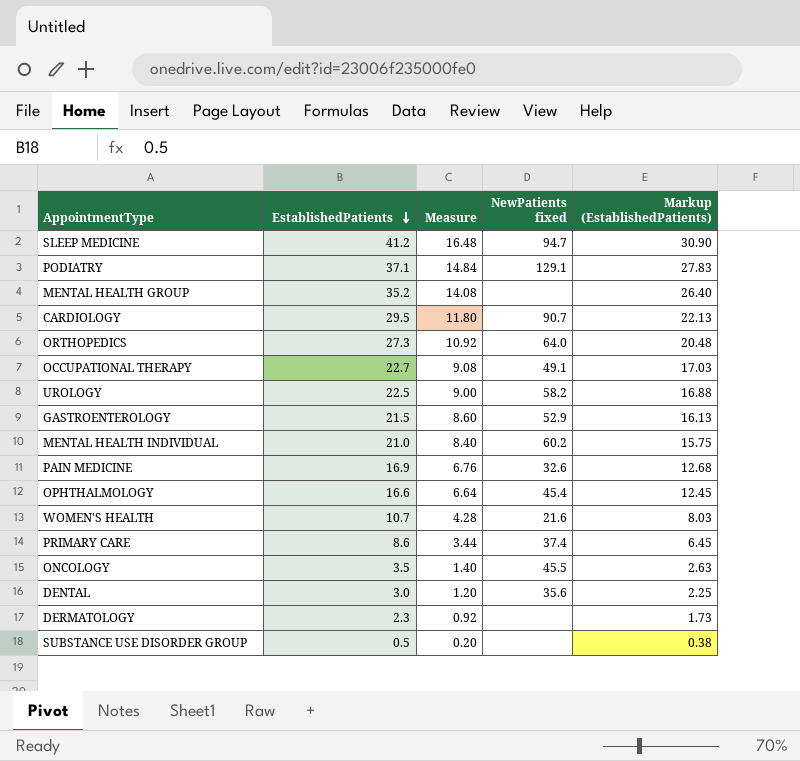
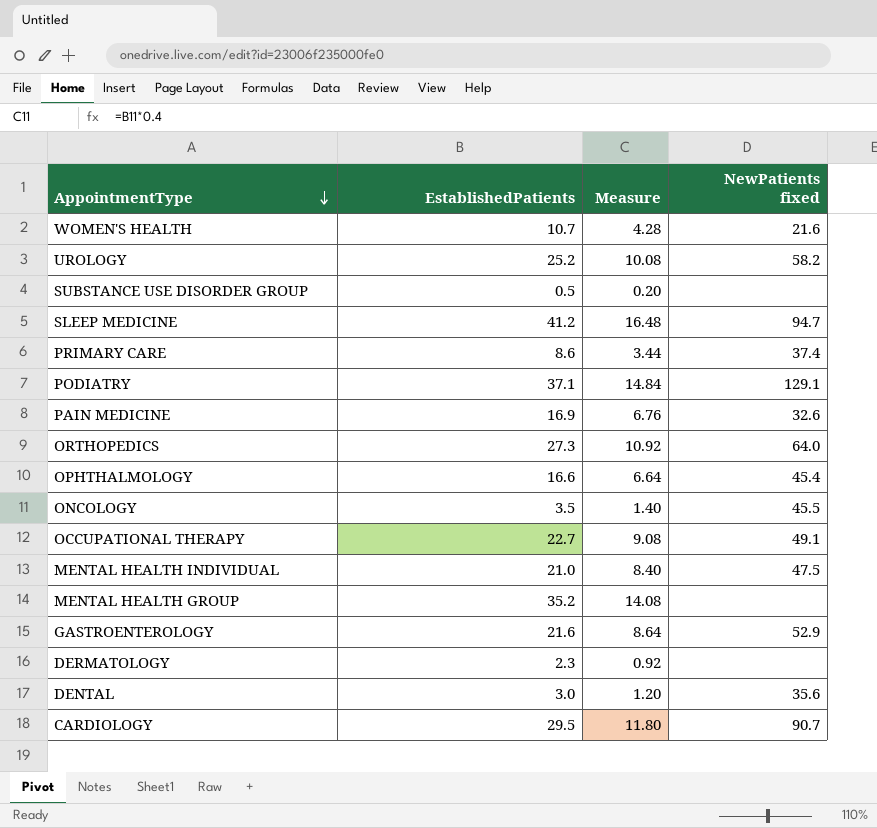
row order: EstablishedPatients descending -> AppointmentType descending
column Markup (EstablishedPatients) | formula: [EstablishedPatients] * 0.75 -> none
UROLOGY | EstablishedPatients: 22.5 -> 25.2
UROLOGY | Measure: 9.00 -> 10.08
MENTAL HEALTH INDIVIDUAL | NewPatients fixed: 60.2 -> 47.5
GASTROENTEROLOGY | EstablishedPatients: 21.5 -> 21.6
GASTROENTEROLOGY | Measure: 8.60 -> 8.64

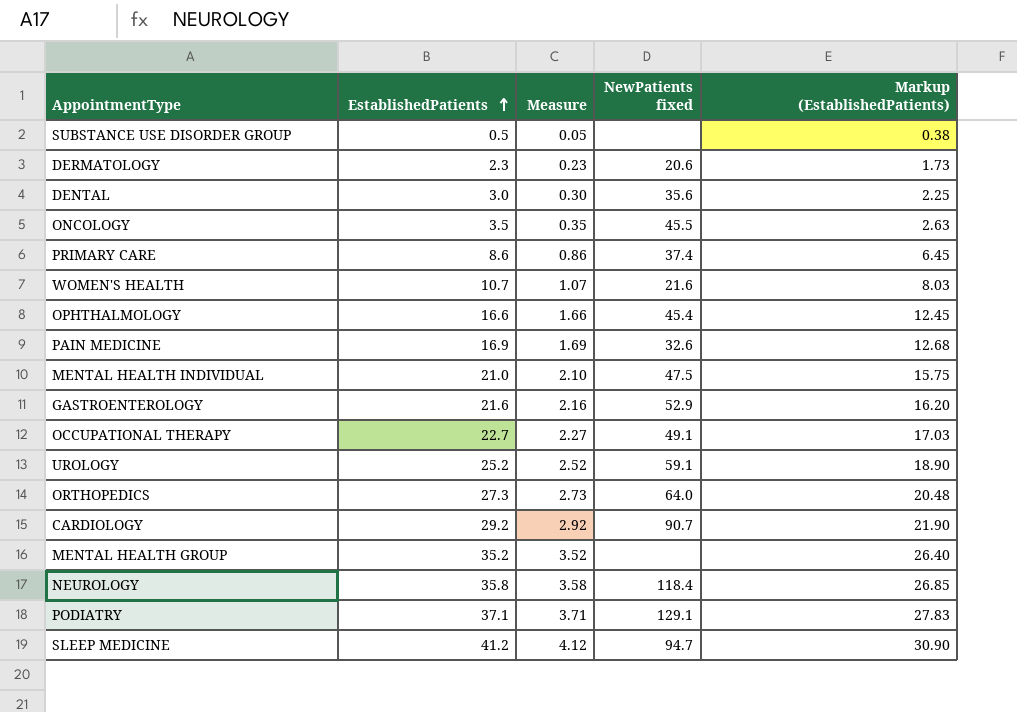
row order: AppointmentType descending -> EstablishedPatients ascending
column Measure | formula: [EstablishedPatients] * 0.4 -> [EstablishedPatients] * 0.1
column Markup (EstablishedPatients) | formula: none -> [EstablishedPatients] * 0.75
DERMATOLOGY | NewPatients fixed: none -> 20.6
UROLOGY | NewPatients fixed: 58.2 -> 59.1
CARDIOLOGY | EstablishedPatients: 29.5 -> 29.2
row NEUROLOGY: none -> 35.8 | 3.58 | 118.4 | 26.85

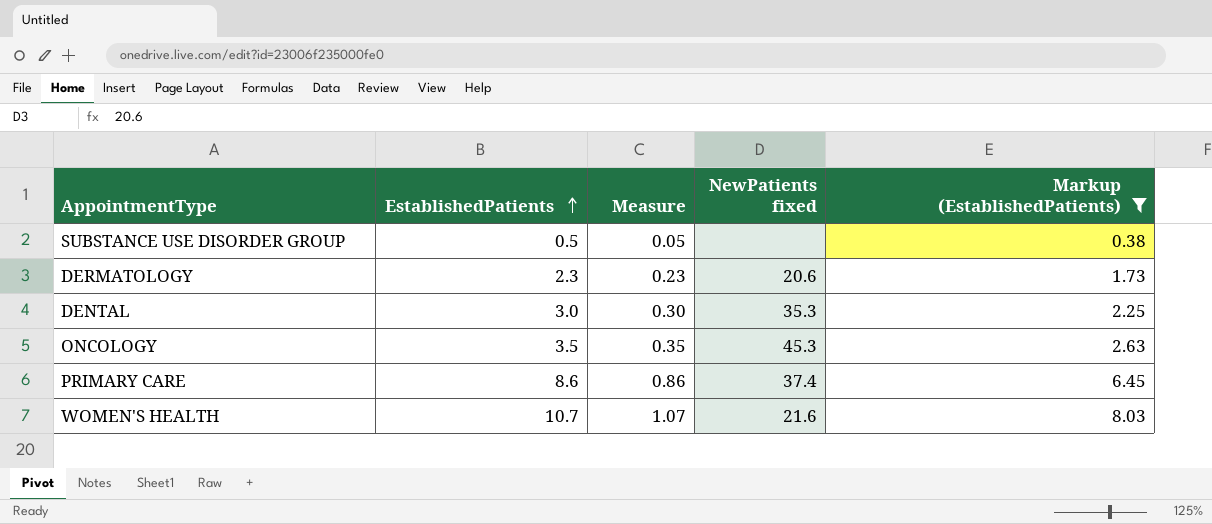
filter: none -> Markup (EstablishedPatients) <= 8.03
DENTAL | NewPatients fixed: 35.6 -> 35.3
ONCOLOGY | NewPatients fixed: 45.5 -> 45.3

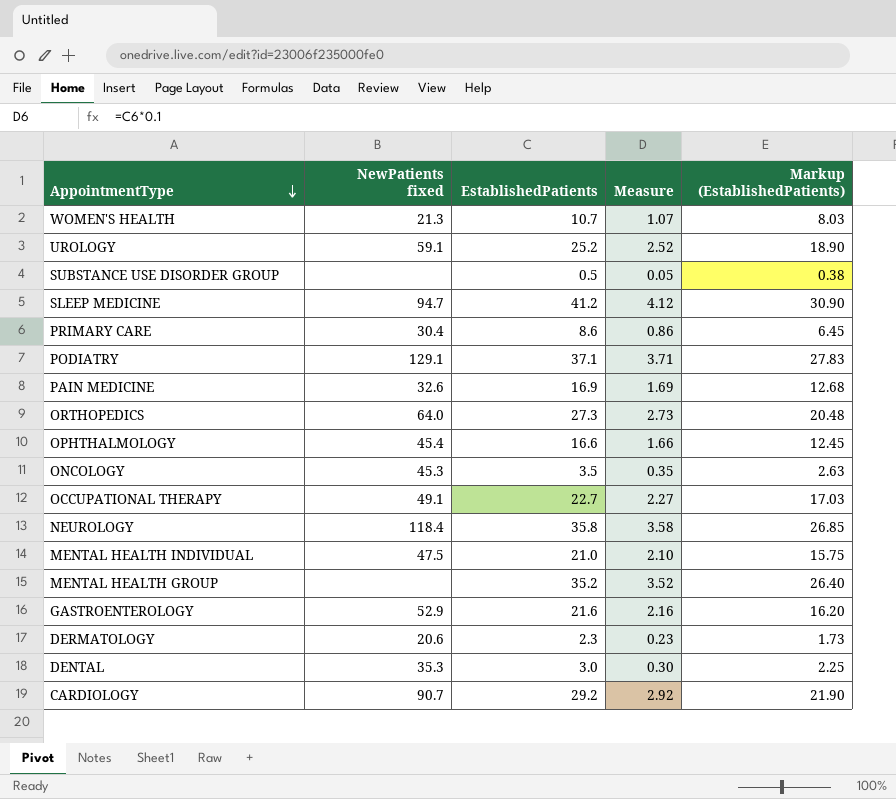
filter: Markup (EstablishedPatients) <= 8.03 -> none
row order: EstablishedPatients ascending -> AppointmentType descending
column NewPatients fixed | position: 4 -> 2
WOMEN'S HEALTH | NewPatients fixed: 21.6 -> 21.3
PRIMARY CARE | NewPatients fixed: 37.4 -> 30.4

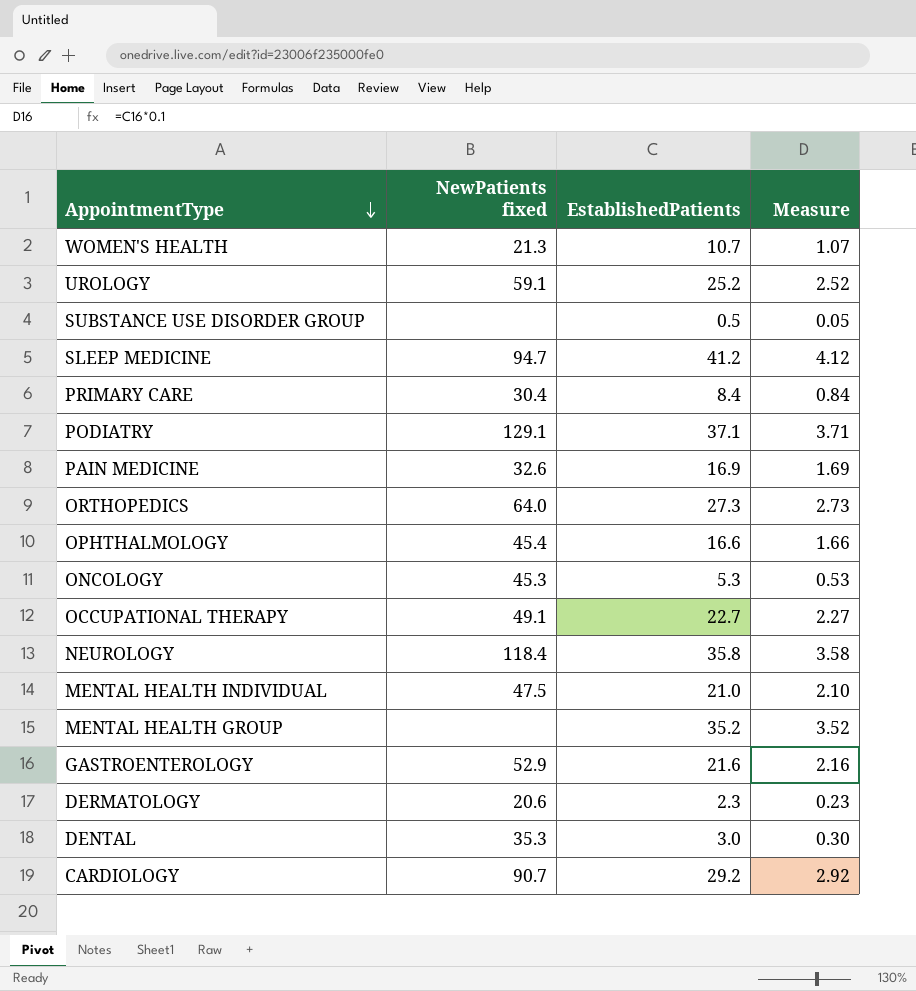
column Markup (EstablishedPatients) | formula: [EstablishedPatients] * 0.75 -> none
PRIMARY CARE | EstablishedPatients: 8.6 -> 8.4
PRIMARY CARE | Measure: 0.86 -> 0.84
ONCOLOGY | EstablishedPatients: 3.5 -> 5.3
ONCOLOGY | Measure: 0.35 -> 0.53

